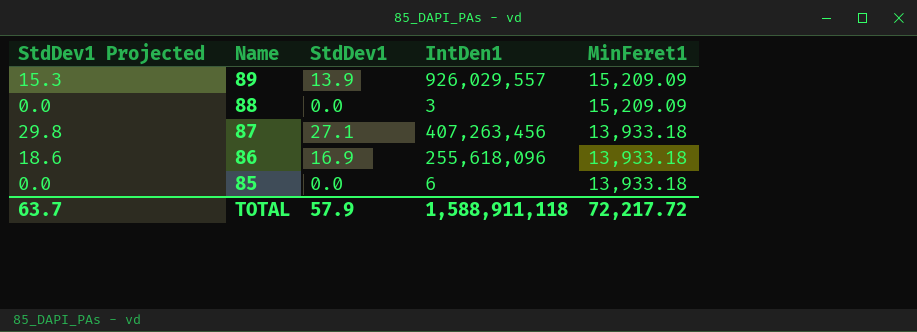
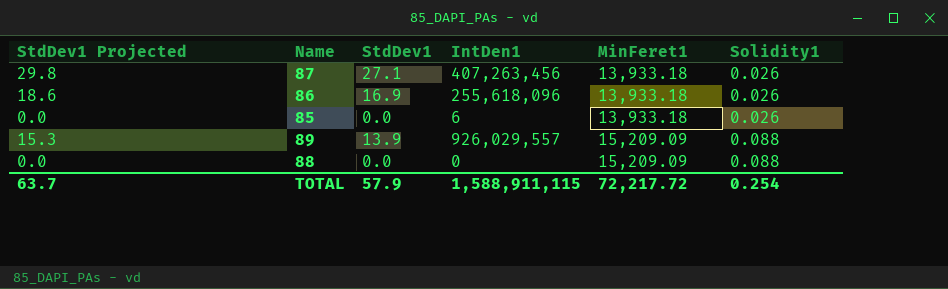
row order: Name descending -> MinFeret1 ascending
column Solidity1 | position: none -> 6
88 | IntDen1: 3 -> 0
TOTAL | IntDen1: 1,588,911,118 -> 1,588,911,115

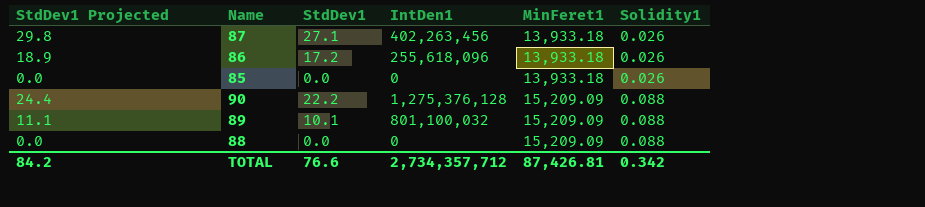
87 | IntDen1: 407,263,456 -> 402,263,456
86 | StdDev1 Projected: 18.6 -> 18.9
86 | StdDev1: 16.9 -> 17.2
85 | IntDen1: 6 -> 0
row 90: none -> 24.4 | 22.2 | 1,275,376,128 | 15,209.09 | 0.088
89 | StdDev1 Projected: 15.3 -> 11.1
89 | StdDev1: 13.9 -> 10.1
89 | IntDen1: 926,029,557 -> 801,100,032
TOTAL | StdDev1 Projected: 63.7 -> 84.2
TOTAL | StdDev1: 57.9 -> 76.6
TOTAL | IntDen1: 1,588,911,115 -> 2,734,357,712
TOTAL | MinFeret1: 72,217.72 -> 87,426.81
TOTAL | Solidity1: 0.254 -> 0.342

